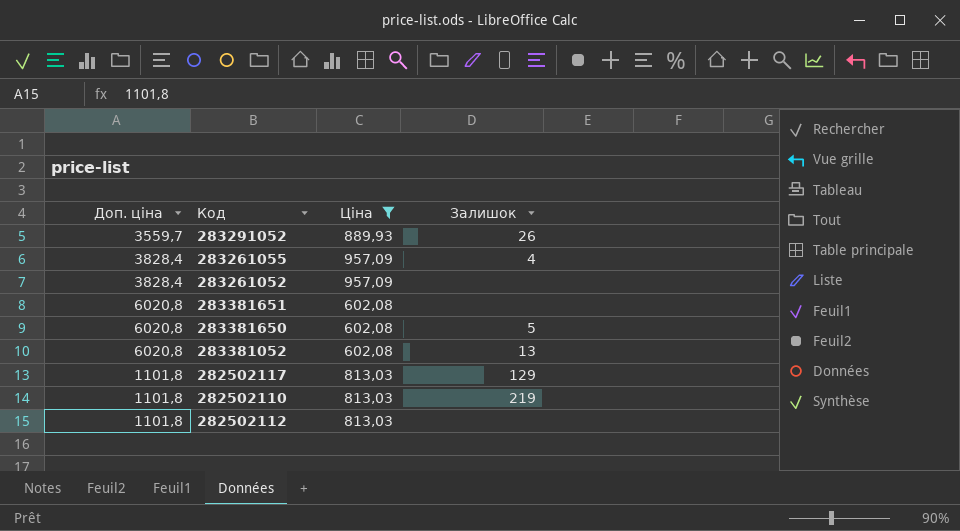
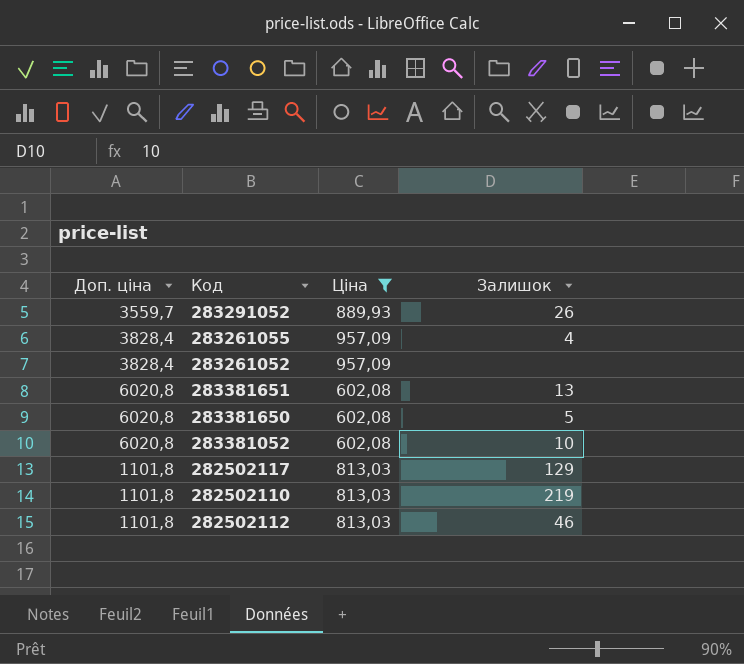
283381651 | Залишок: none -> 13
283381052 | Залишок: 13 -> 10
282502112 | Залишок: none -> 46

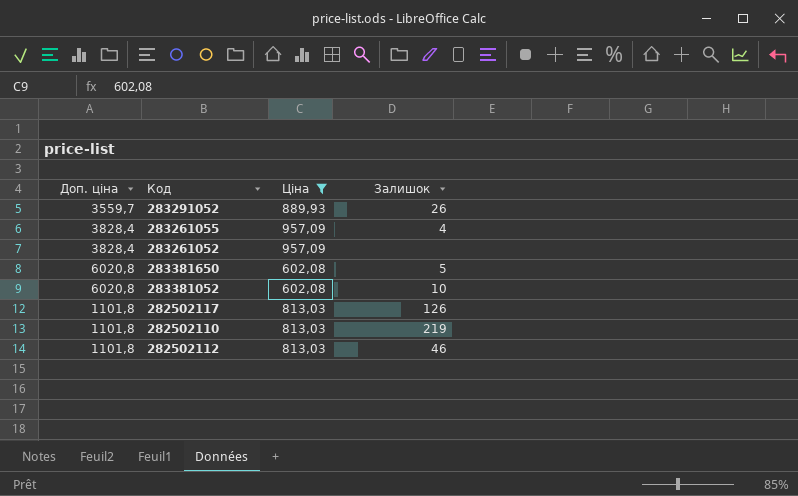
row 283381651: 6020,8 | 602,08 | 13 -> none
282502117 | Залишок: 129 -> 126

